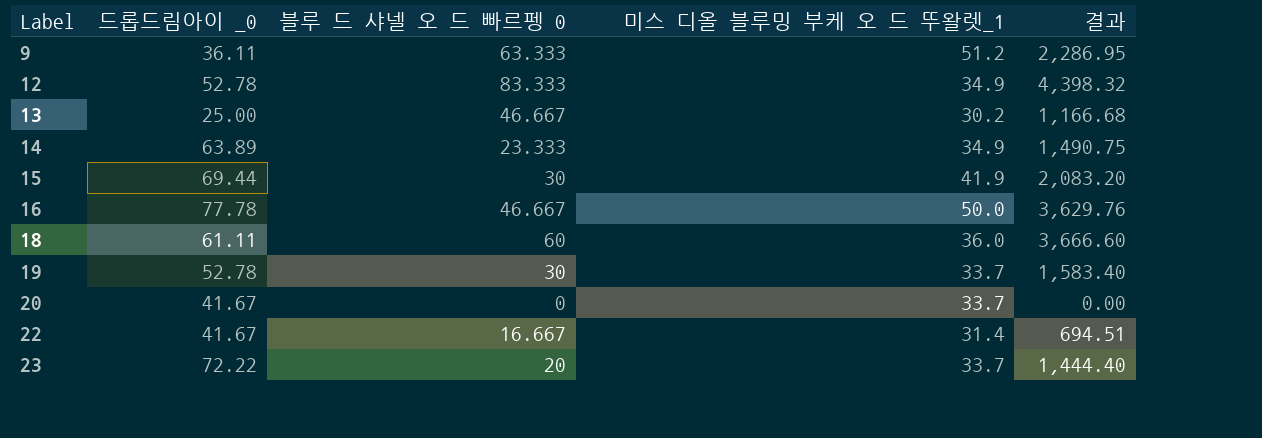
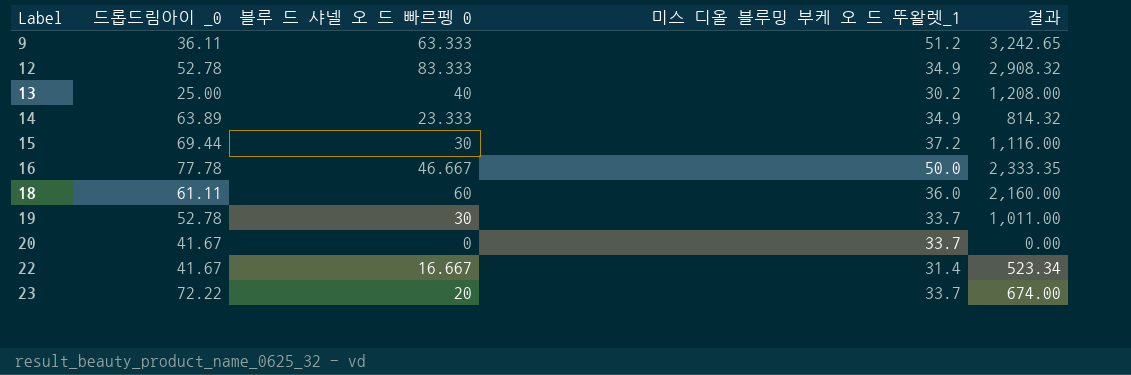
column 결과 | formula: [드롭드림아이 _0] * [블루 드 샤넬 오 드 빠르펭 0] -> [블루 드 샤넬 오 드 빠르펭 0] * [미스 디올 블루밍 부케 오 드 뚜왈렛_1]
13 | 블루 드 샤넬 오 드 빠르펭 0: 46.667 -> 40
15 | 미스 디올 블루밍 부케 오 드 뚜왈렛_1: 41.9 -> 37.2

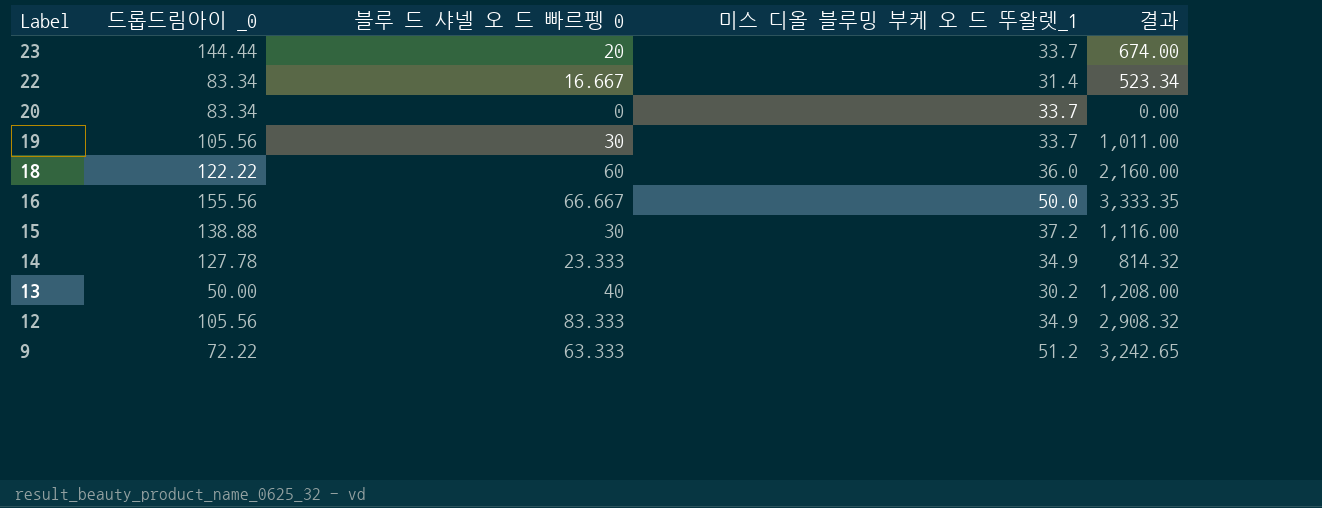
row order: Label ascending -> Label descending
23 | 드롭드림아이 _0: 72.22 -> 144.44
22 | 드롭드림아이 _0: 41.67 -> 83.34
20 | 드롭드림아이 _0: 41.67 -> 83.34
19 | 드롭드림아이 _0: 52.78 -> 105.56
18 | 드롭드림아이 _0: 61.11 -> 122.22
16 | 드롭드림아이 _0: 77.78 -> 155.56
16 | 블루 드 샤넬 오 드 빠르펭 0: 46.667 -> 66.667
16 | 결과: 2,333.35 -> 3,333.35
15 | 드롭드림아이 _0: 69.44 -> 138.88
14 | 드롭드림아이 _0: 63.89 -> 127.78
13 | 드롭드림아이 _0: 25.00 -> 50.00
12 | 드롭드림아이 _0: 52.78 -> 105.56
9 | 드롭드림아이 _0: 36.11 -> 72.22

